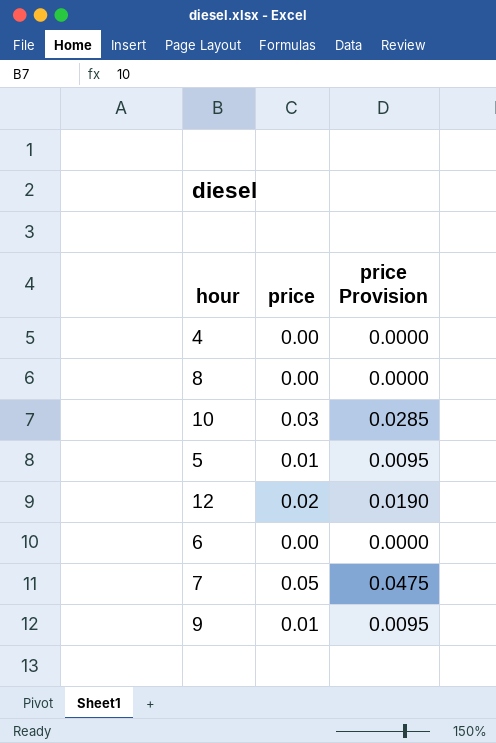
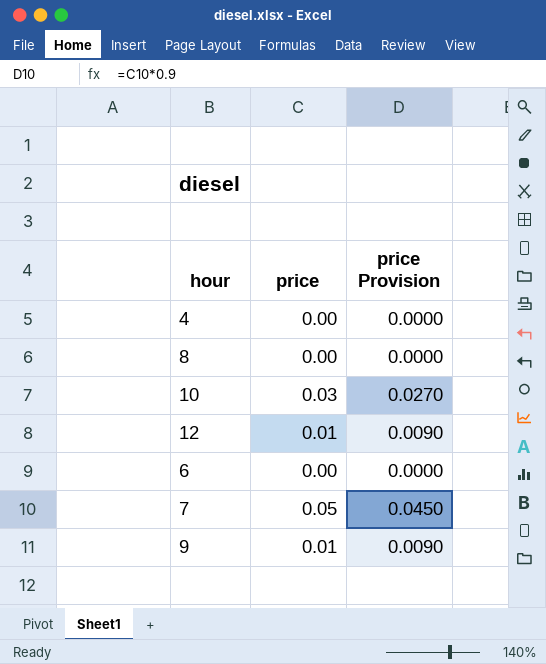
column price Provision | formula: [price] * 0.95 -> [price] * 0.9
row 5: 0.01 | 0.0095 -> none
12 | price: 0.02 -> 0.01

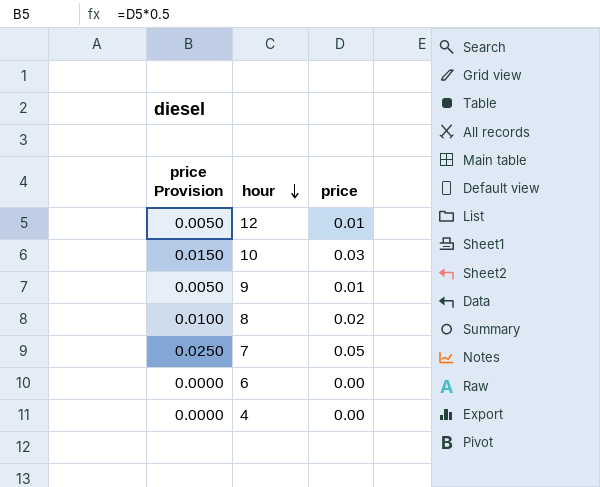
row order: none -> hour descending
column price Provision | formula: [price] * 0.9 -> [price] * 0.5
column price Provision | position: 3 -> 1
8 | price: 0.00 -> 0.02

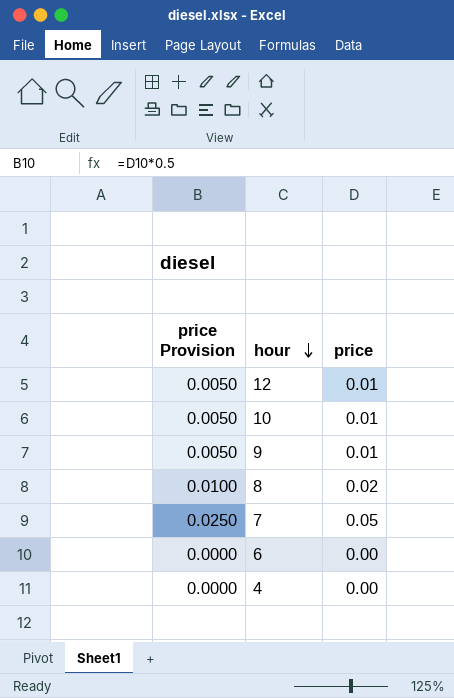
10 | price Provision: 0.0150 -> 0.0050
10 | price: 0.03 -> 0.01

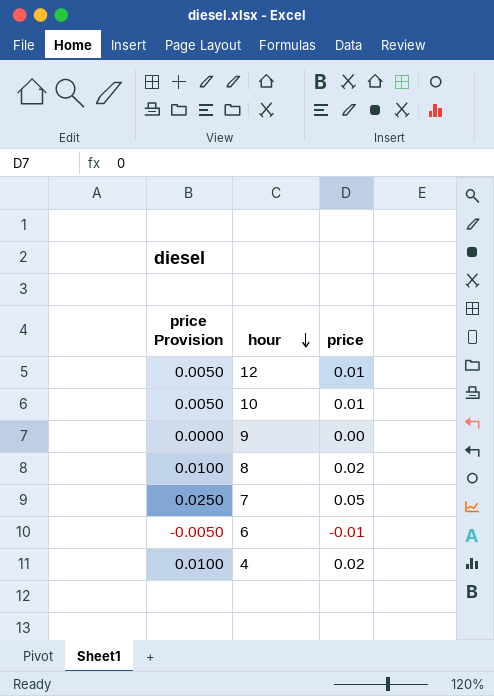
9 | price Provision: 0.0050 -> 0.0000
9 | price: 0.01 -> 0.00
6 | price Provision: 0.0000 -> -0.0050
6 | price: 0.00 -> -0.01
4 | price Provision: 0.0000 -> 0.0100
4 | price: 0.00 -> 0.02

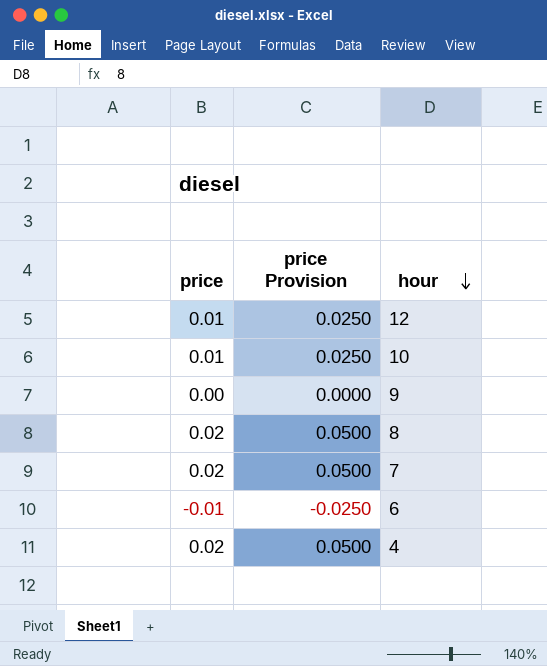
column price | position: 3 -> 1
column price Provision | formula: [price] * 0.5 -> [price] * 2.5
7 | price: 0.05 -> 0.02

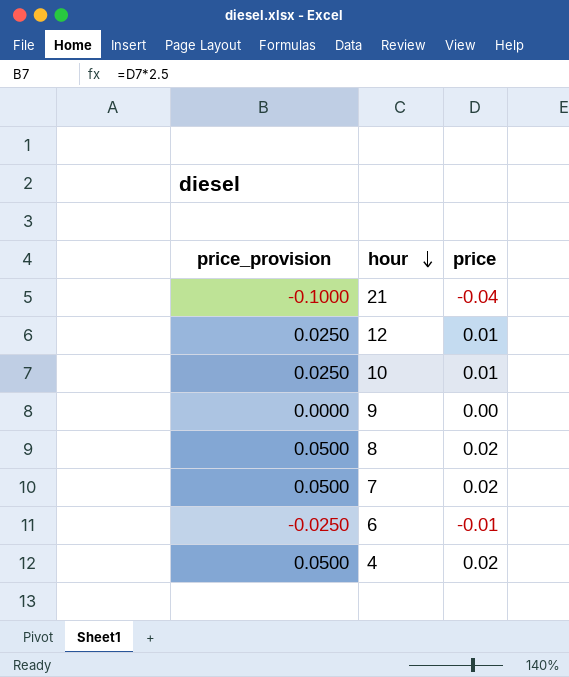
column name: price Provision -> price_provision
column price | position: 1 -> 3
row 21: none -> -0.1000 | -0.04

